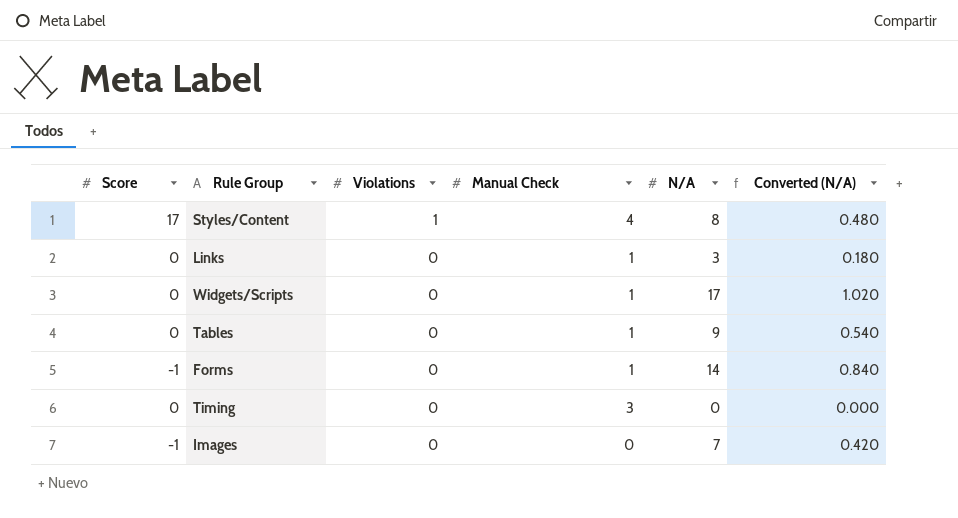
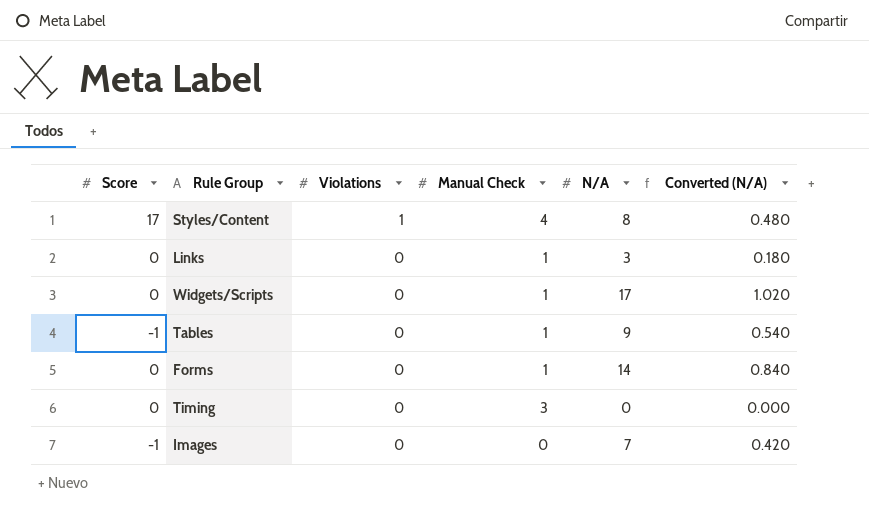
Tables | Score: 0 -> -1
Forms | Score: -1 -> 0

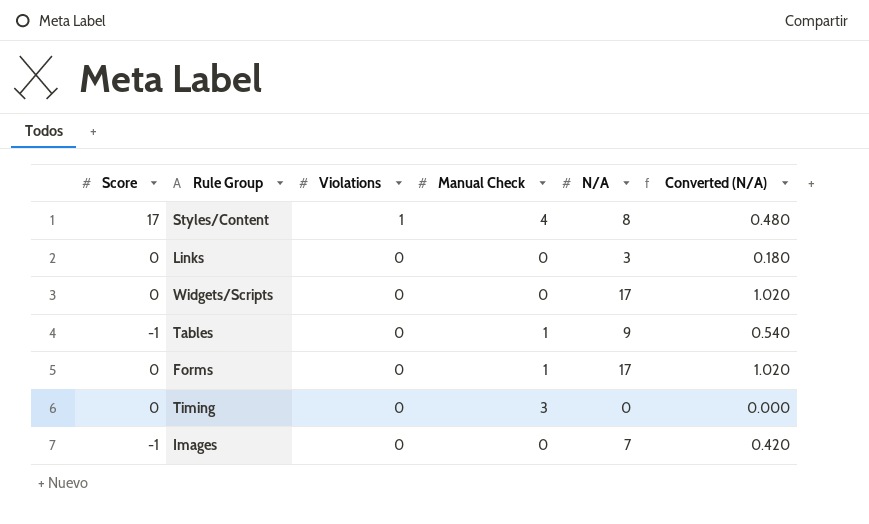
Links | Manual Check: 1 -> 0
Widgets/Scripts | Manual Check: 1 -> 0
Forms | N/A: 14 -> 17
Forms | Converted (N/A): 0.840 -> 1.020

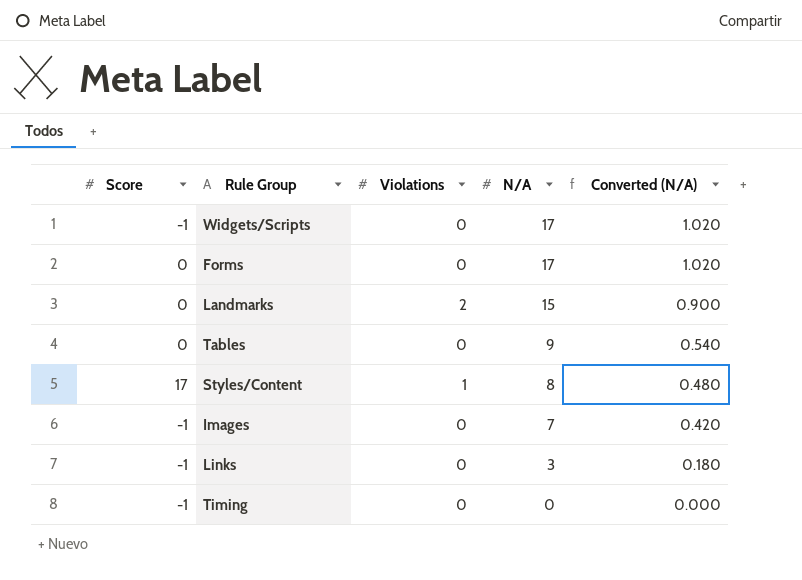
row order: Violations descending -> N/A descending
column Manual Check | position: 4 -> none
Widgets/Scripts | Score: 0 -> -1
row Landmarks: none -> 0 | 2 | 15 | 0.900
Tables | Score: -1 -> 0
Links | Score: 0 -> -1
Timing | Score: 0 -> -1

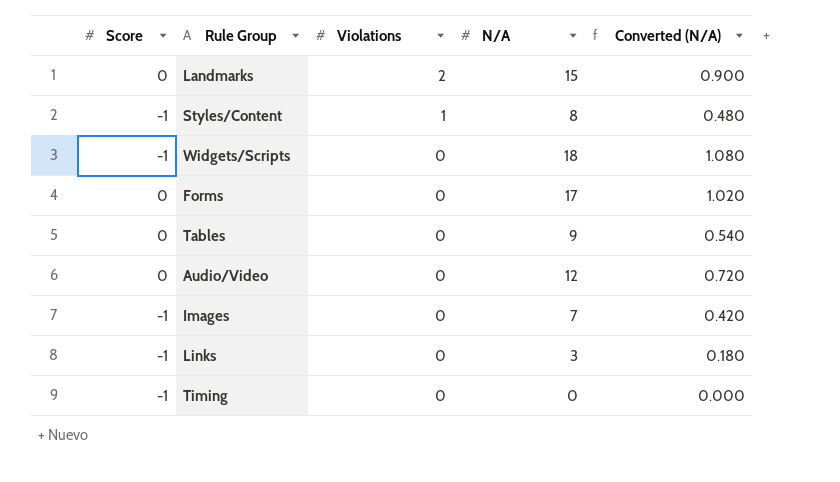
row order: N/A descending -> Violations descending
Styles/Content | Score: 17 -> -1
Widgets/Scripts | N/A: 17 -> 18
Widgets/Scripts | Converted (N/A): 1.020 -> 1.080
row Audio/Video: none -> 0 | 0 | 12 | 0.720

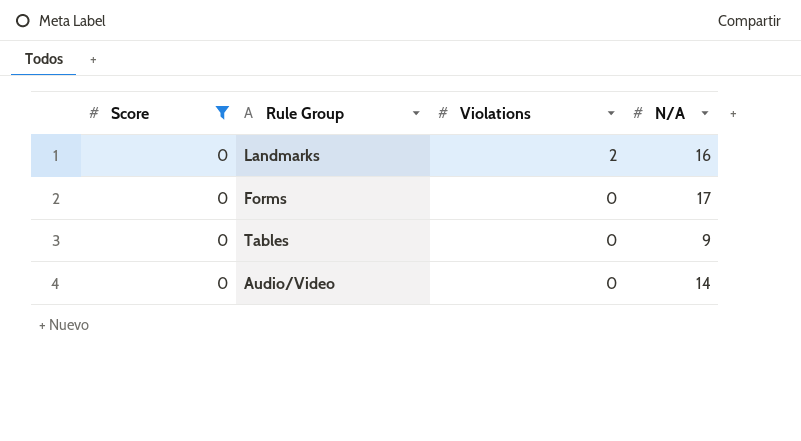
filter: none -> Score = 0
column Converted (N/A) | formula: [N/A] * 0.06 -> none
Landmarks | N/A: 15 -> 16
Audio/Video | N/A: 12 -> 14

